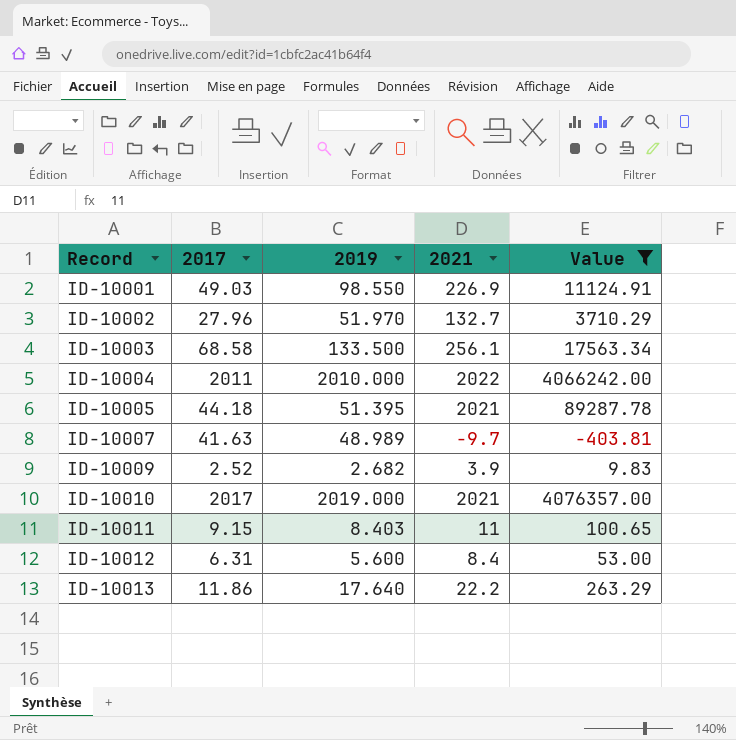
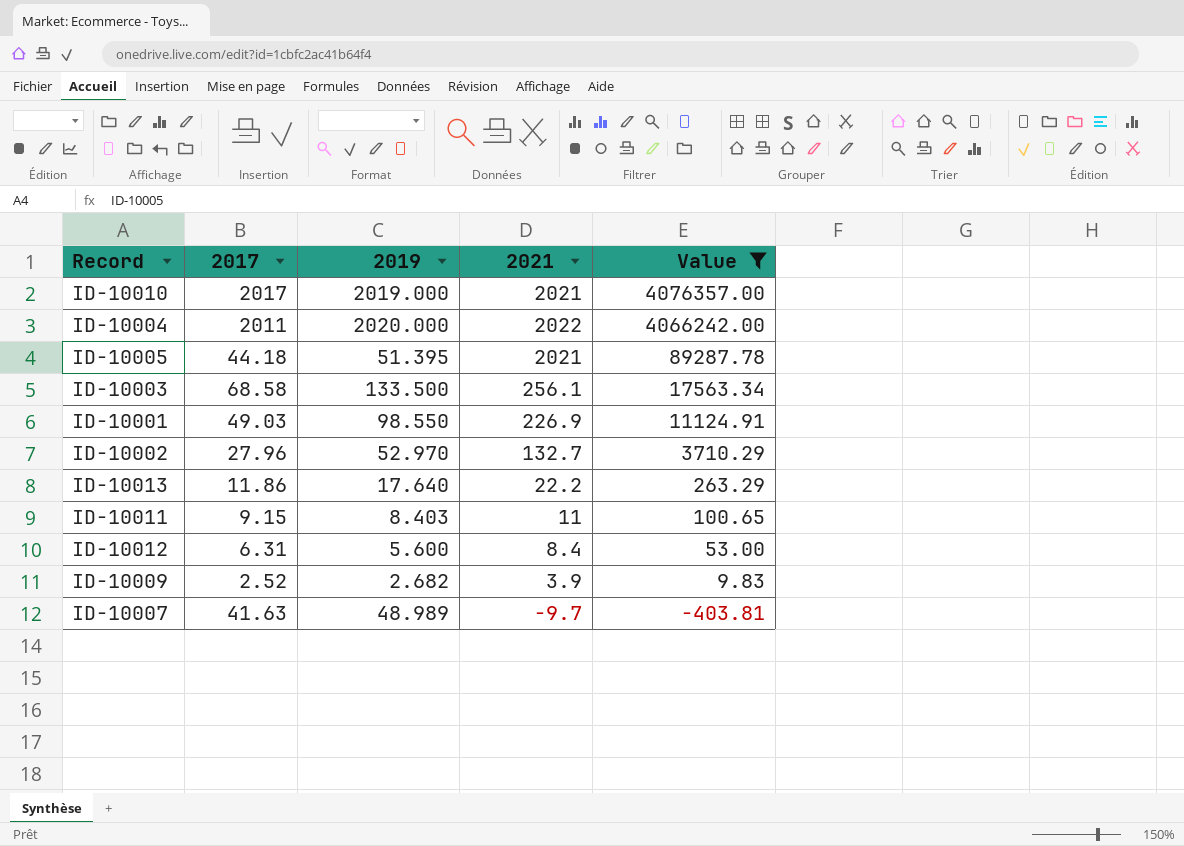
row order: Record ascending -> Value descending
ID-10004 | 2019: 2010.000 -> 2020.000
ID-10002 | 2019: 51.970 -> 52.970

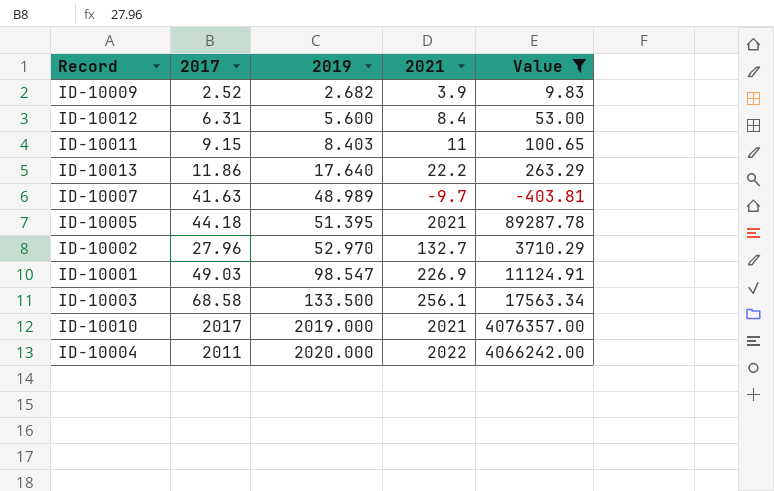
row order: Value descending -> 2019 ascending
ID-10001 | 2019: 98.550 -> 98.547

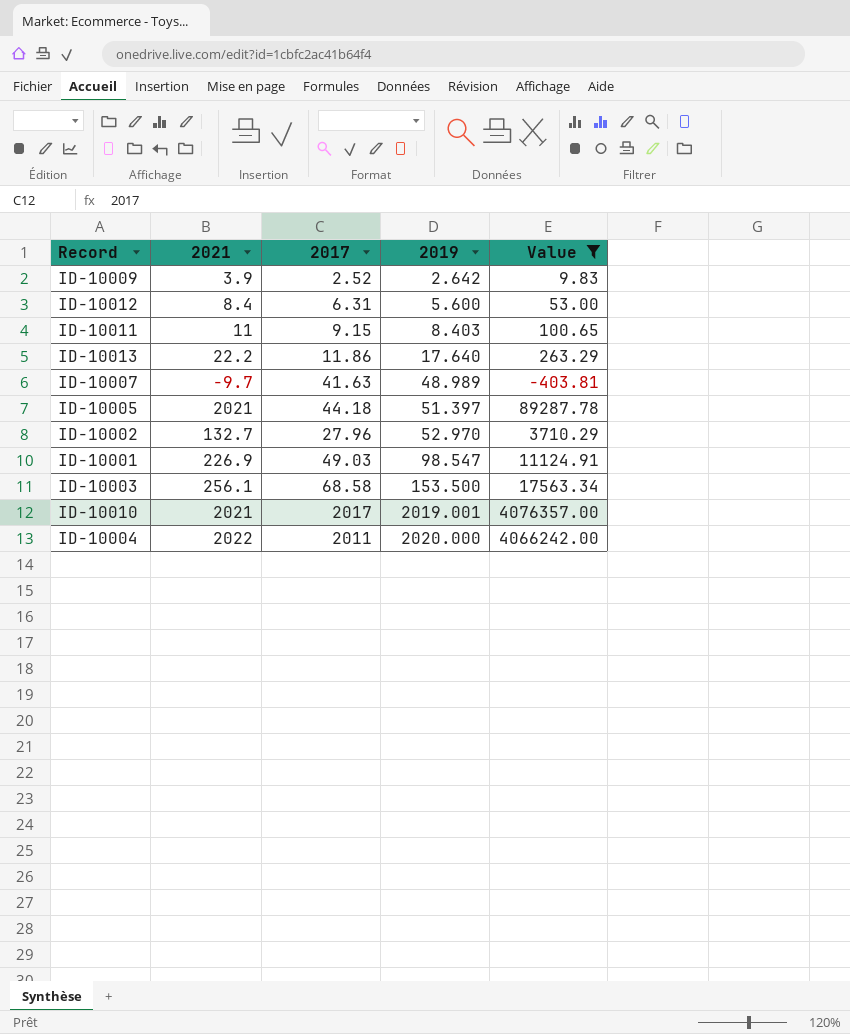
column 2021 | position: 4 -> 2
ID-10009 | 2019: 2.682 -> 2.642
ID-10005 | 2019: 51.395 -> 51.397
ID-10003 | 2019: 133.500 -> 153.500
ID-10010 | 2019: 2019.000 -> 2019.001

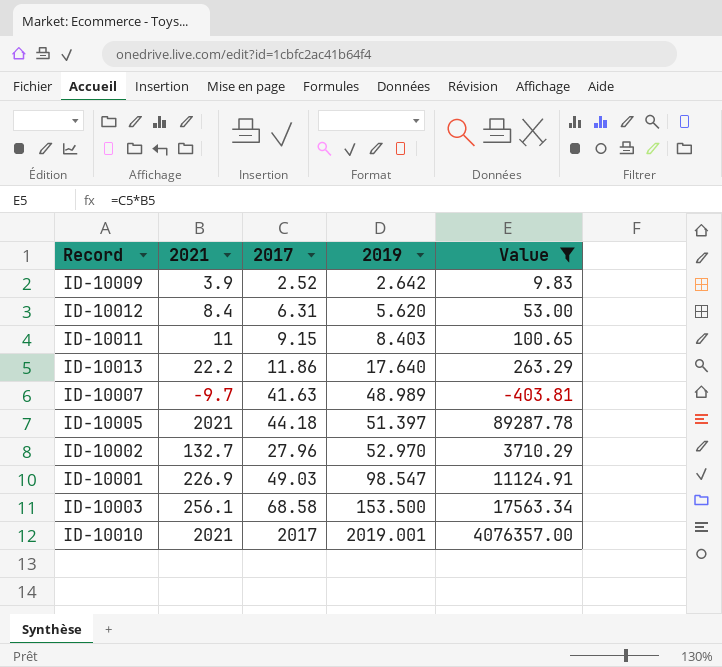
row ID-10004: 2022 | 2011 | 2020.000 | 4066242.00 -> none
ID-10012 | 2019: 5.600 -> 5.620

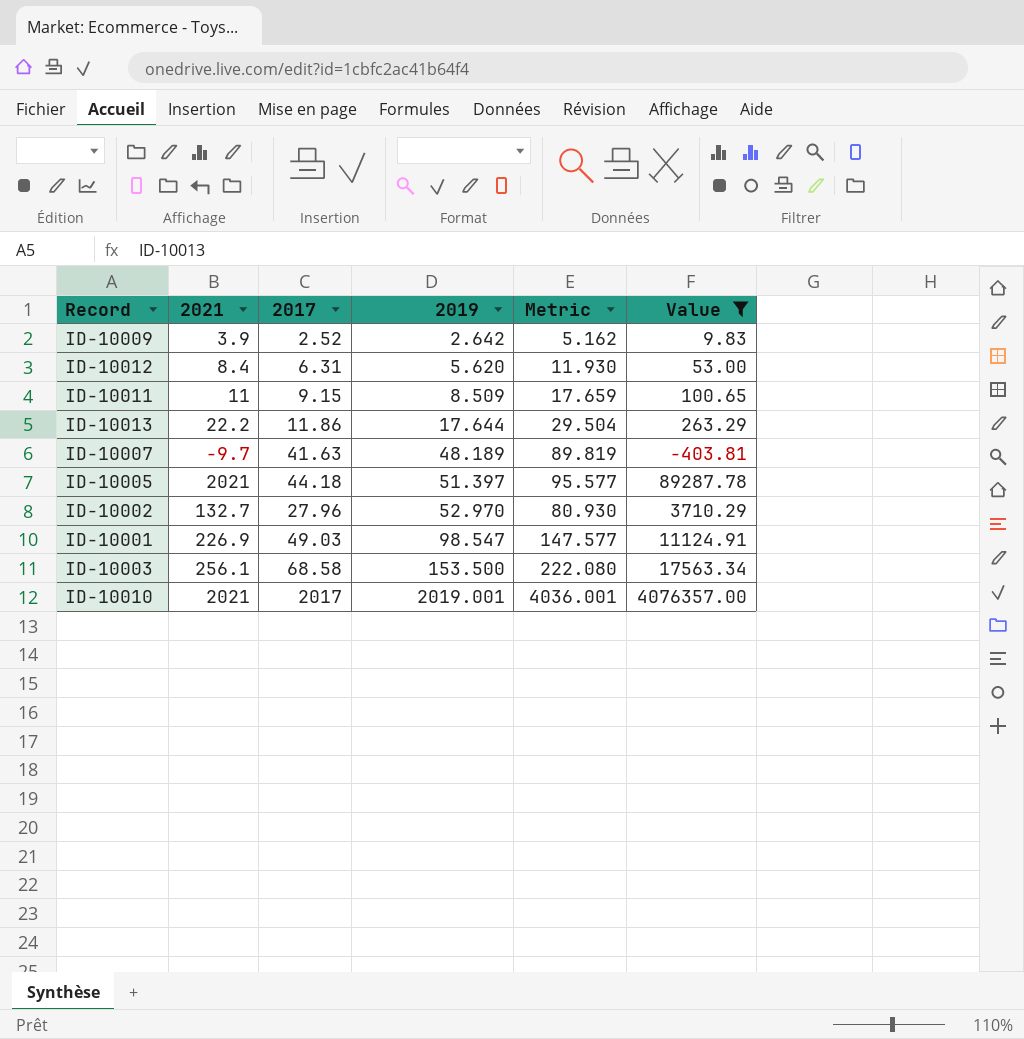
column Metric | formula: none -> [2017] + [2019]
ID-10011 | 2019: 8.403 -> 8.509
ID-10013 | 2019: 17.640 -> 17.644
ID-10007 | 2019: 48.989 -> 48.189

